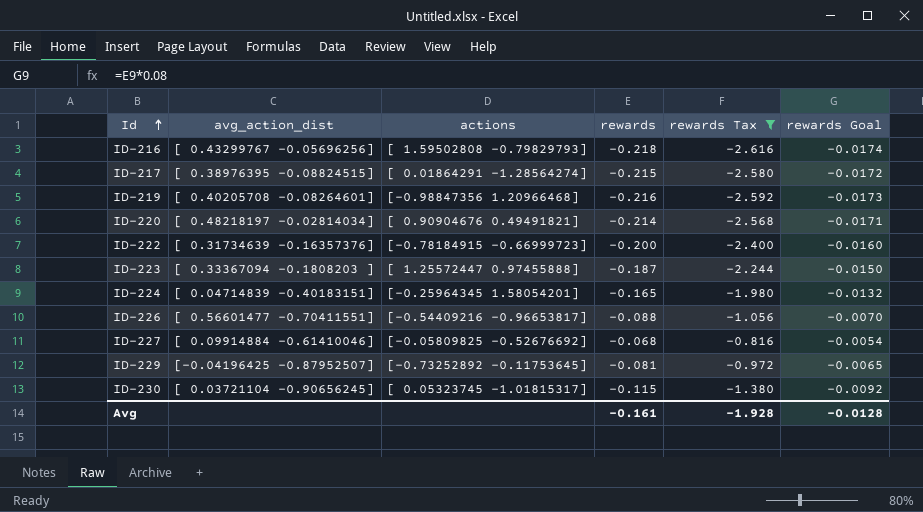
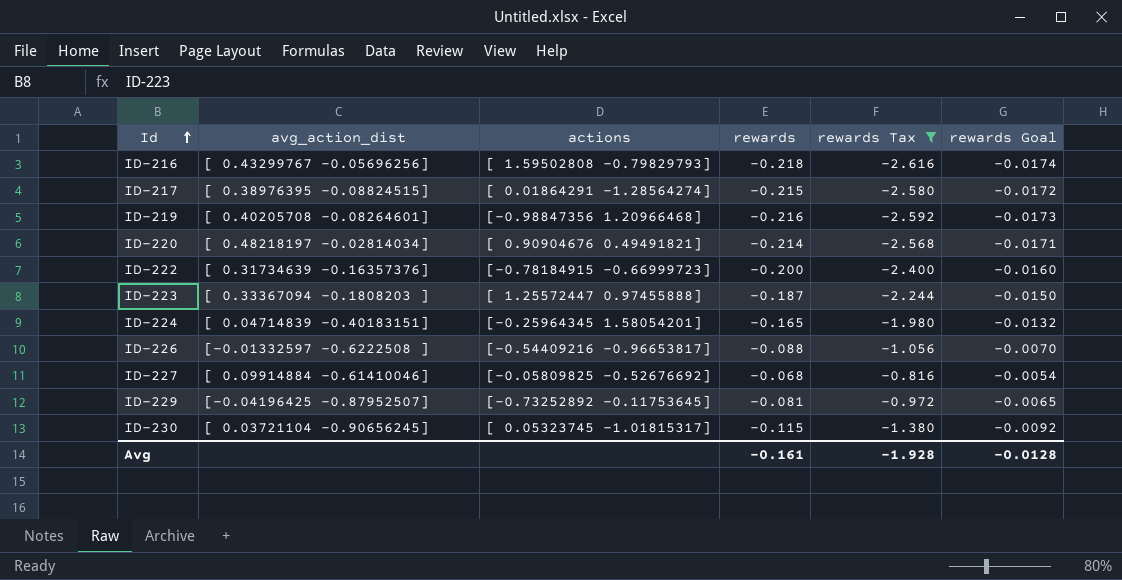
ID-226 | avg_action_dist: [ 0.56601477 -0.70411551] -> [-0.01332597 -0.6222508 ]

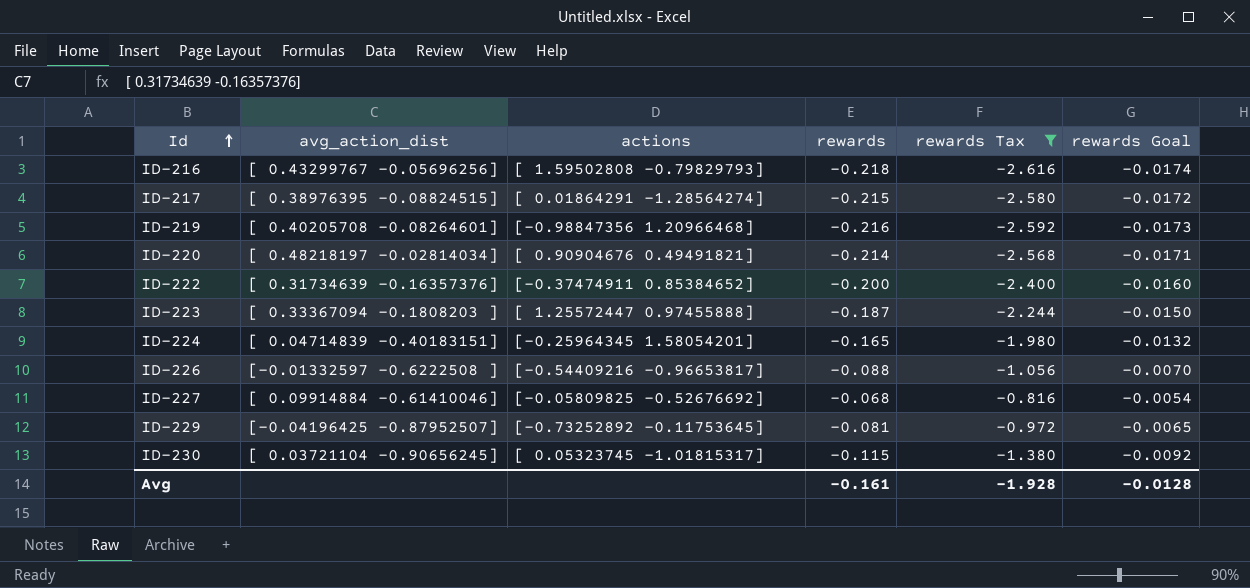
ID-222 | actions: [-0.78184915 -0.66999723] -> [-0.37474911 0.85384652]

